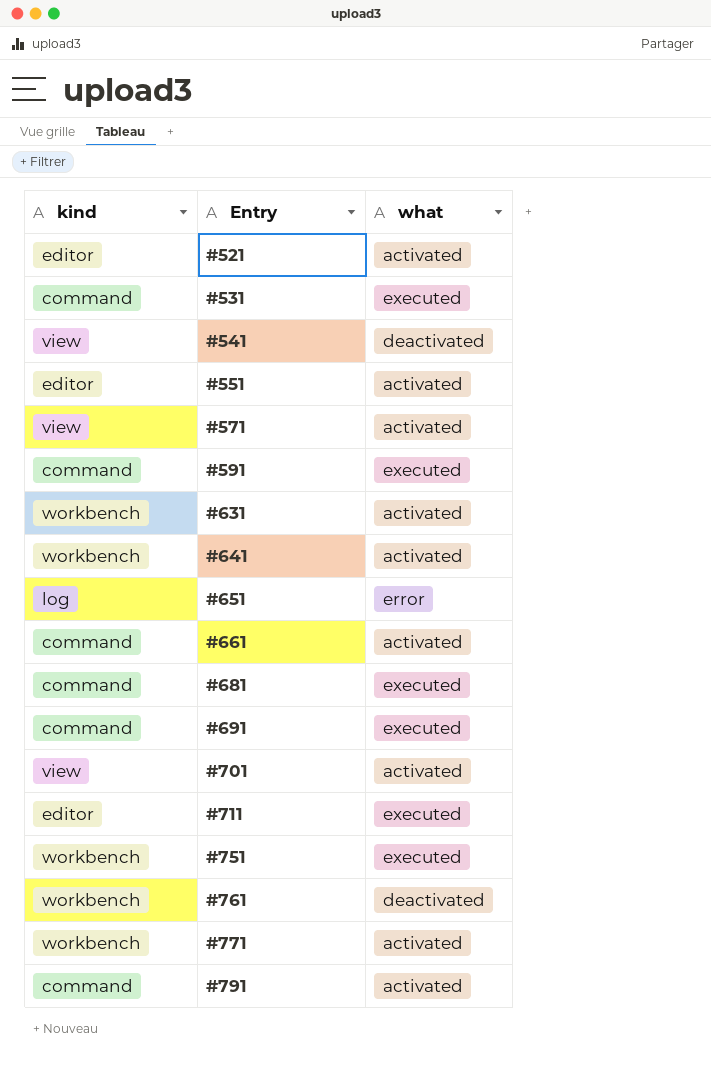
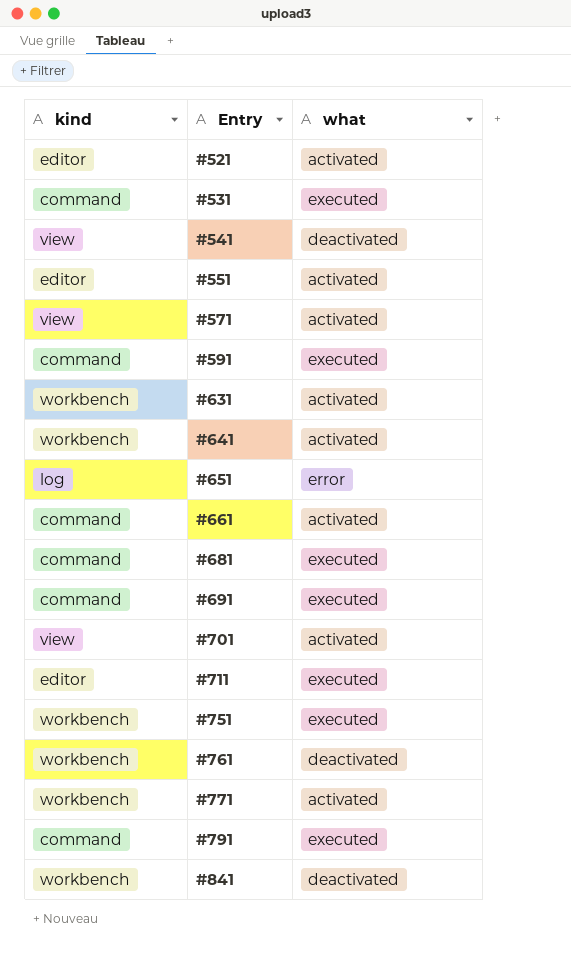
#791 | what: activated -> executed
row #841: none -> workbench | deactivated

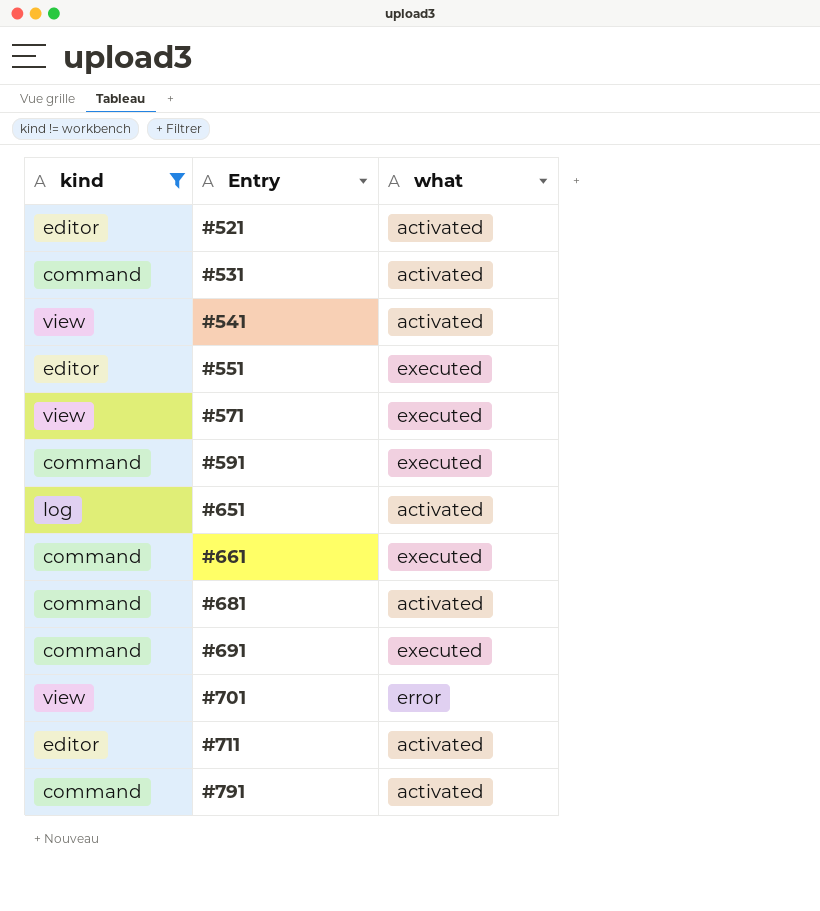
filter: none -> kind != workbench
#531 | what: executed -> activated
#541 | what: deactivated -> activated
#551 | what: activated -> executed
#571 | what: activated -> executed
#651 | what: error -> activated
#661 | what: activated -> executed
#681 | what: executed -> activated
#701 | what: activated -> error
#711 | what: executed -> activated
#791 | what: executed -> activated

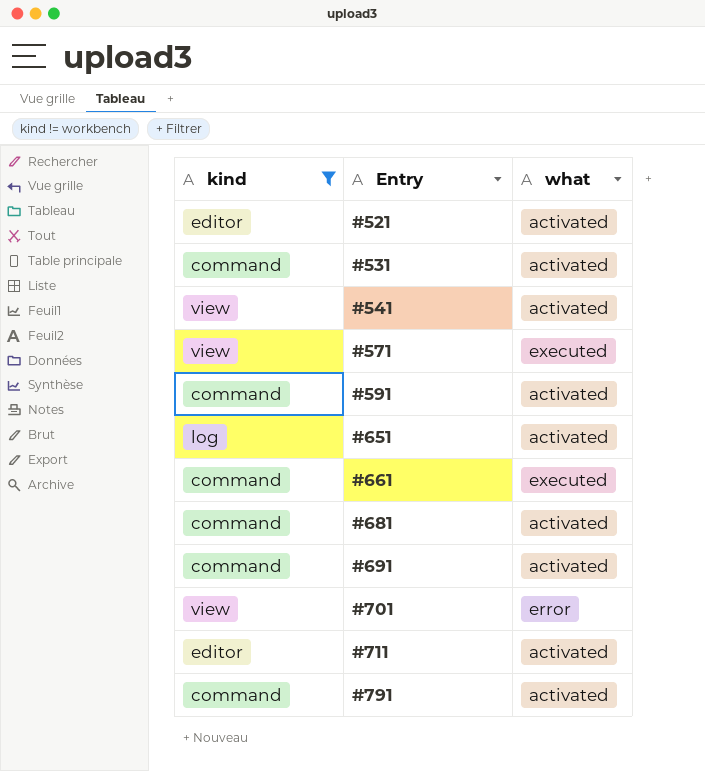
row #551: editor | executed -> none
#591 | what: executed -> activated
#691 | what: executed -> activated

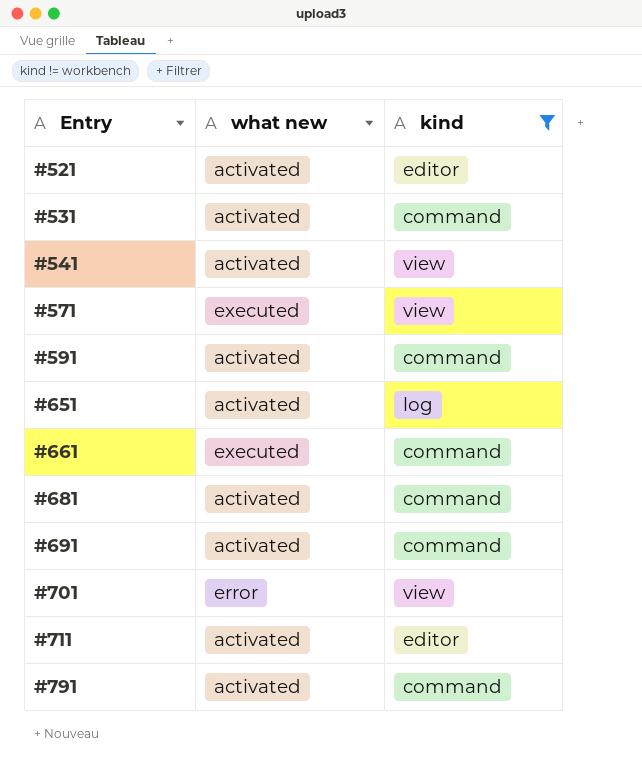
column name: what -> what new
column kind | position: 1 -> 3

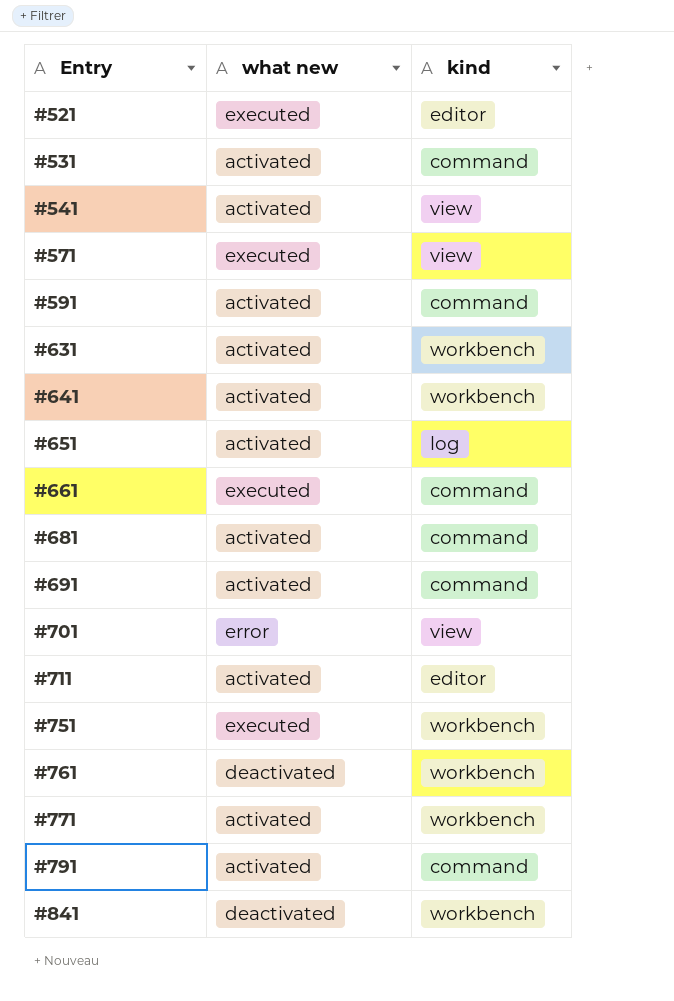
filter: kind != workbench -> none
#521 | what new: activated -> executed

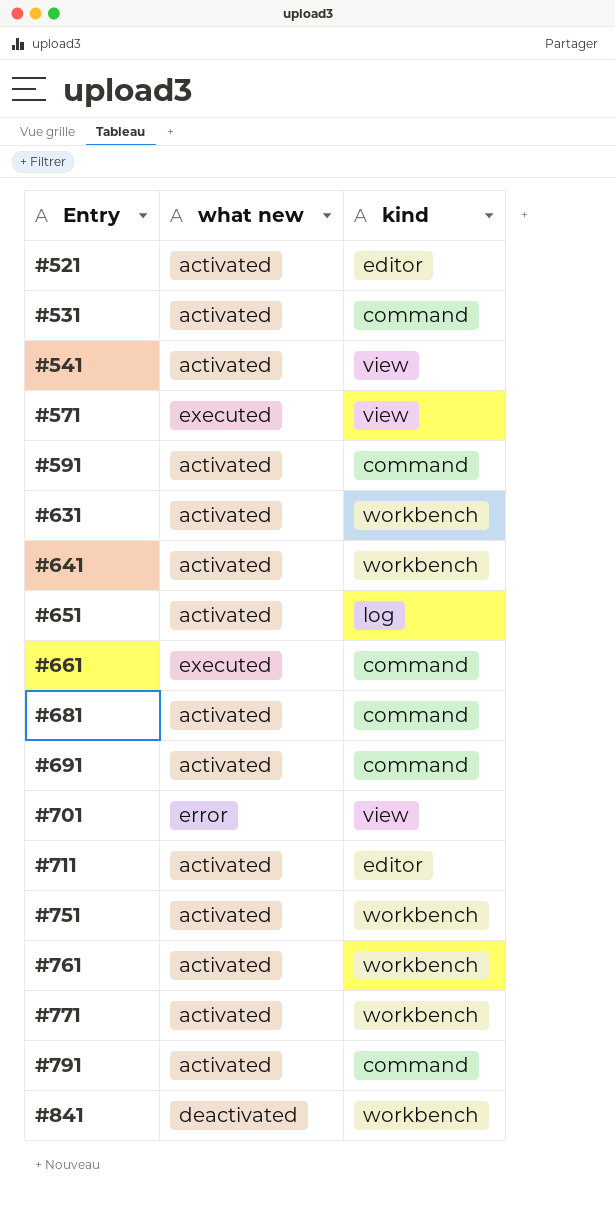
#521 | what new: executed -> activated
#751 | what new: executed -> activated
#761 | what new: deactivated -> activated

